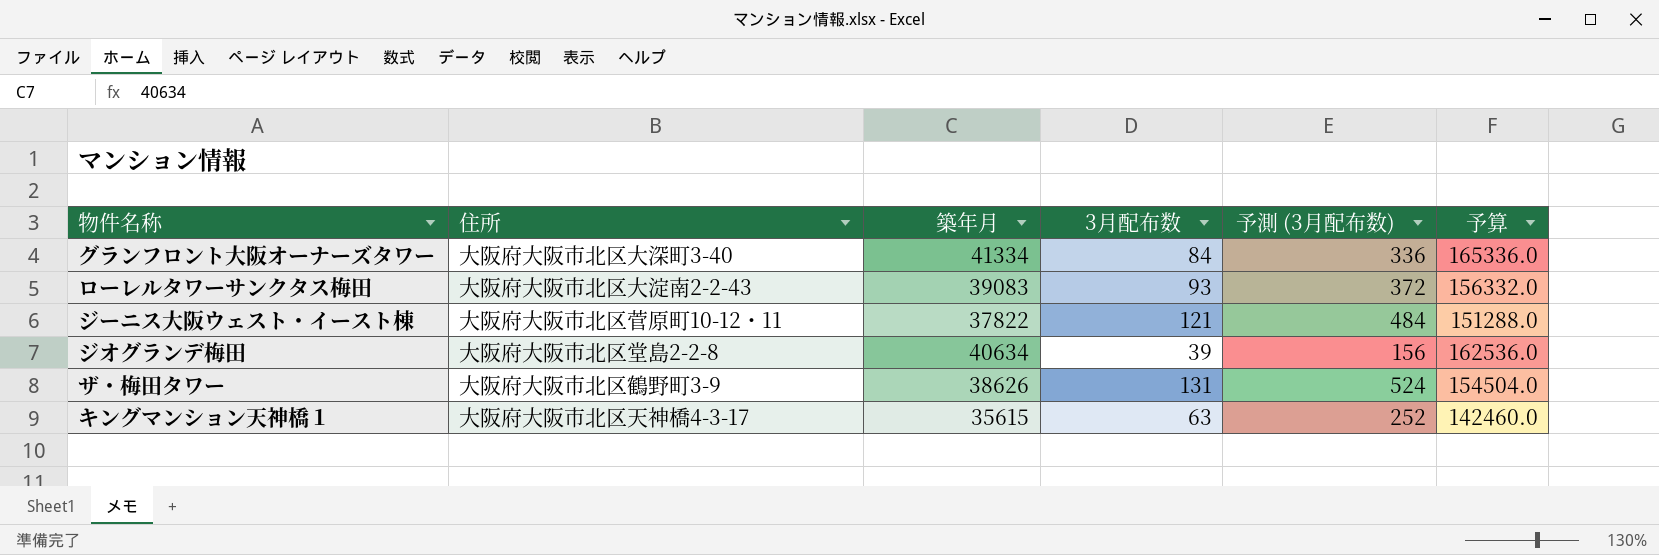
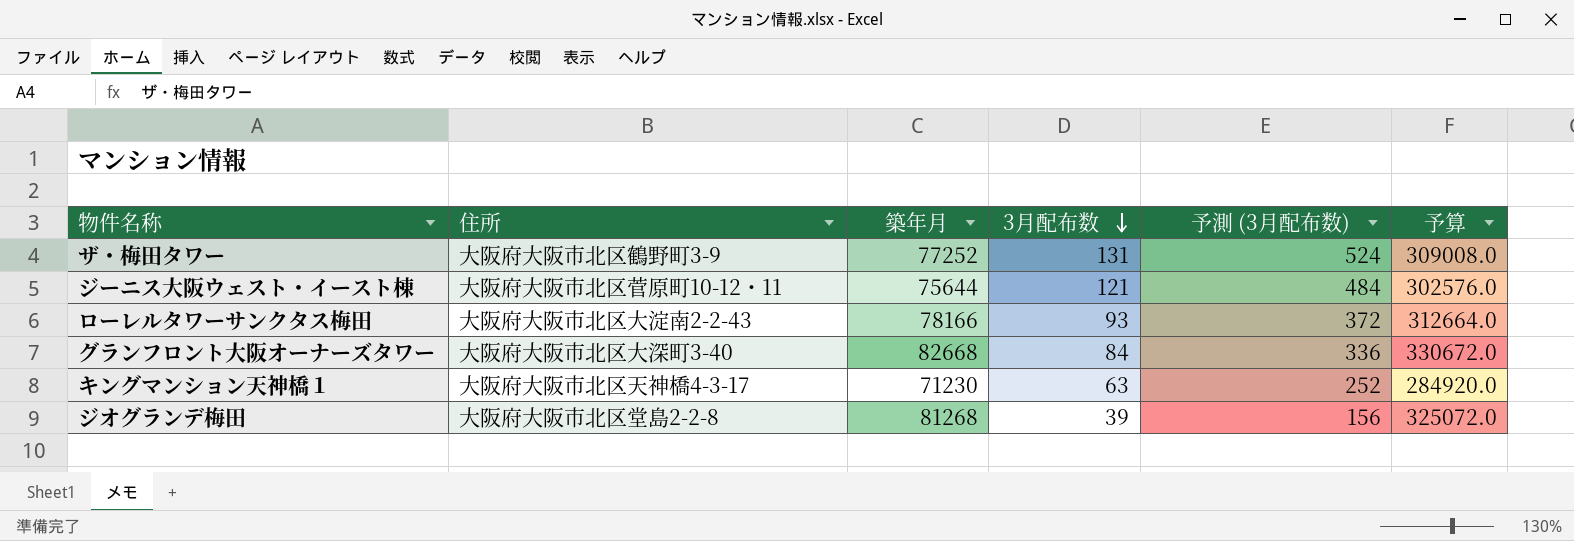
row order: none -> 3月配布数 descending
ザ・梅田タワー | 築年月: 38626 -> 77252
ザ・梅田タワー | 予算: 154504.0 -> 309008.0
ジーニス大阪ウェスト・イースト棟 | 築年月: 37822 -> 75644
ジーニス大阪ウェスト・イースト棟 | 予算: 151288.0 -> 302576.0
ローレルタワーサンクタス梅田 | 築年月: 39083 -> 78166
ローレルタワーサンクタス梅田 | 予算: 156332.0 -> 312664.0
グランフロント大阪オーナーズタワー | 築年月: 41334 -> 82668
グランフロント大阪オーナーズタワー | 予算: 165336.0 -> 330672.0
キングマンション天神橋１ | 築年月: 35615 -> 71230
キングマンション天神橋１ | 予算: 142460.0 -> 284920.0
ジオグランデ梅田 | 築年月: 40634 -> 81268
ジオグランデ梅田 | 予算: 162536.0 -> 325072.0

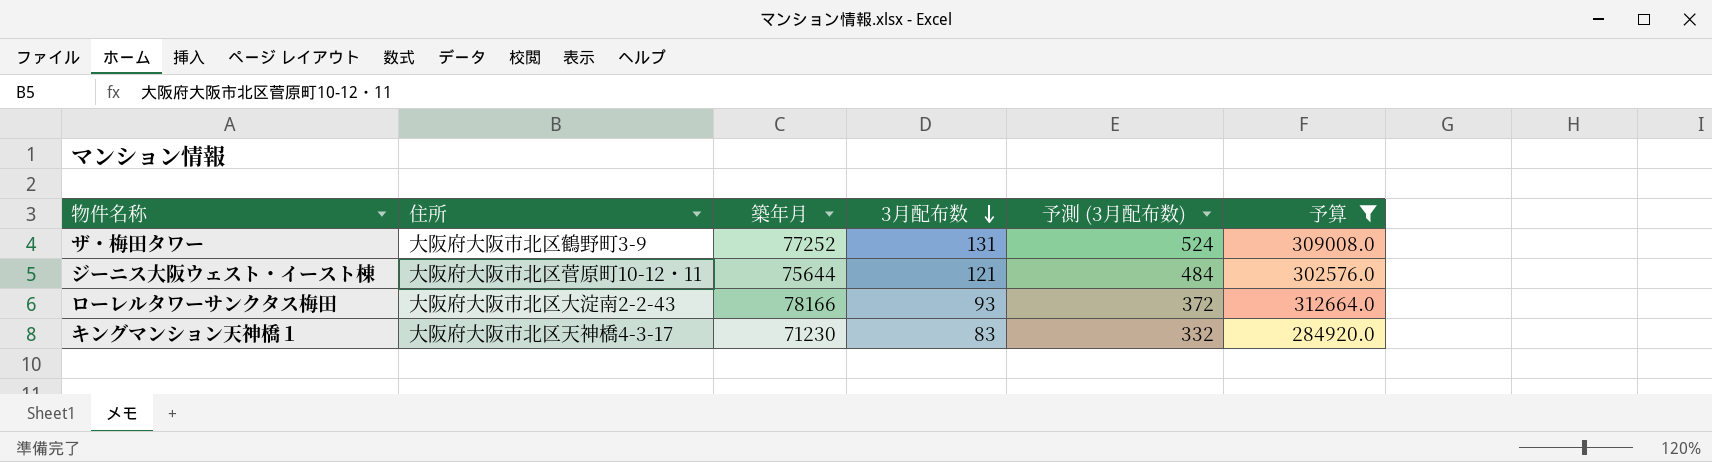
filter: none -> 予算 <= 312664.0
キングマンション天神橋１ | 3月配布数: 63 -> 83
キングマンション天神橋１ | 予測 (3月配布数): 252 -> 332

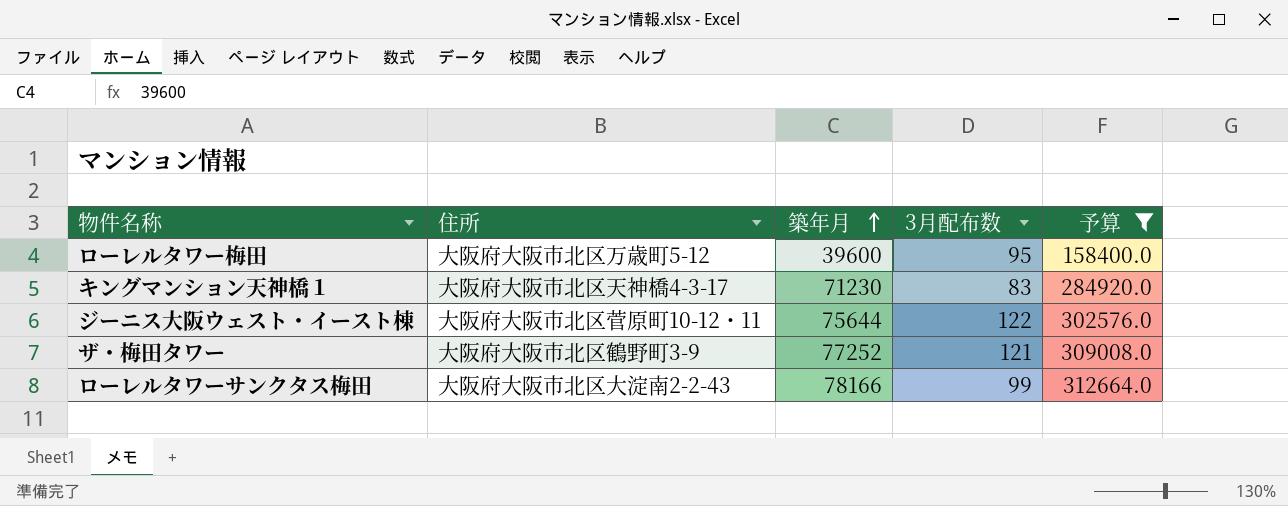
row order: 3月配布数 descending -> 築年月 ascending
column 予測 (3月配布数) | formula: [3月配布数] * 4 -> none
row ローレルタワー梅田: none -> 大阪府大阪市北区万歳町5-12 | 39600 | 95 | 158400.0
ジーニス大阪ウェスト・イースト棟 | 3月配布数: 121 -> 122
ザ・梅田タワー | 3月配布数: 131 -> 121
ローレルタワーサンクタス梅田 | 3月配布数: 93 -> 99

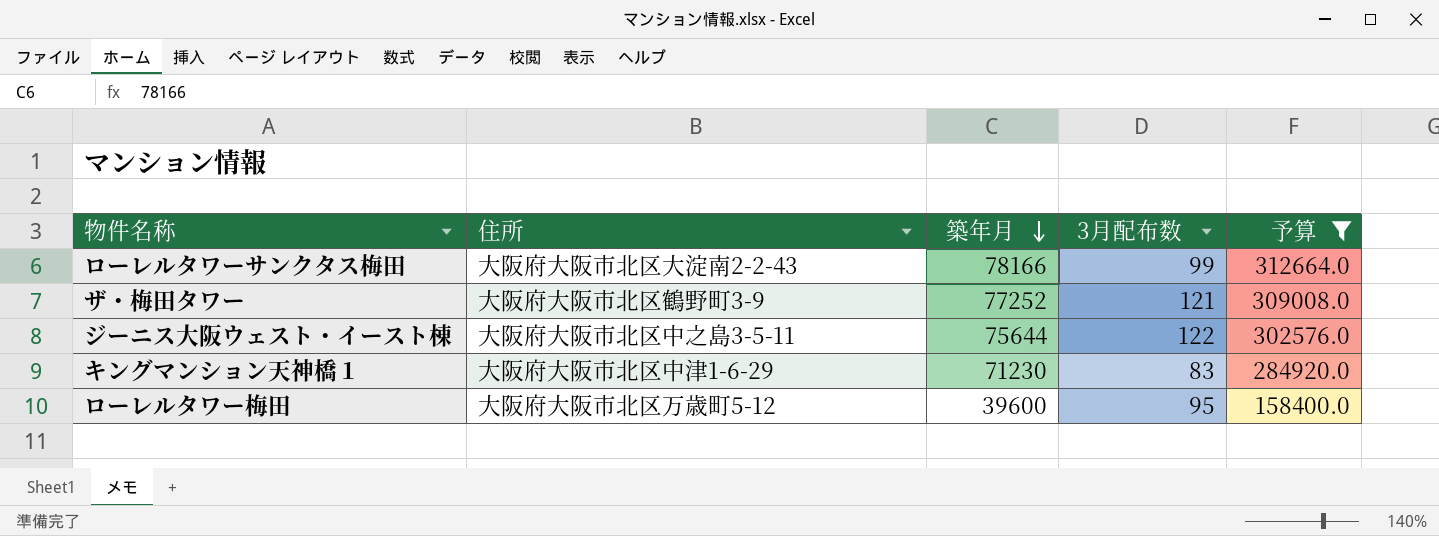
row order: 築年月 ascending -> 築年月 descending
ジーニス大阪ウェスト・イースト棟 | 住所: 大阪府大阪市北区菅原町10-12・11 -> 大阪府大阪市北区中之島3-5-11
キングマンション天神橋１ | 住所: 大阪府大阪市北区天神橋4-3-17 -> 大阪府大阪市北区中津1-6-29

